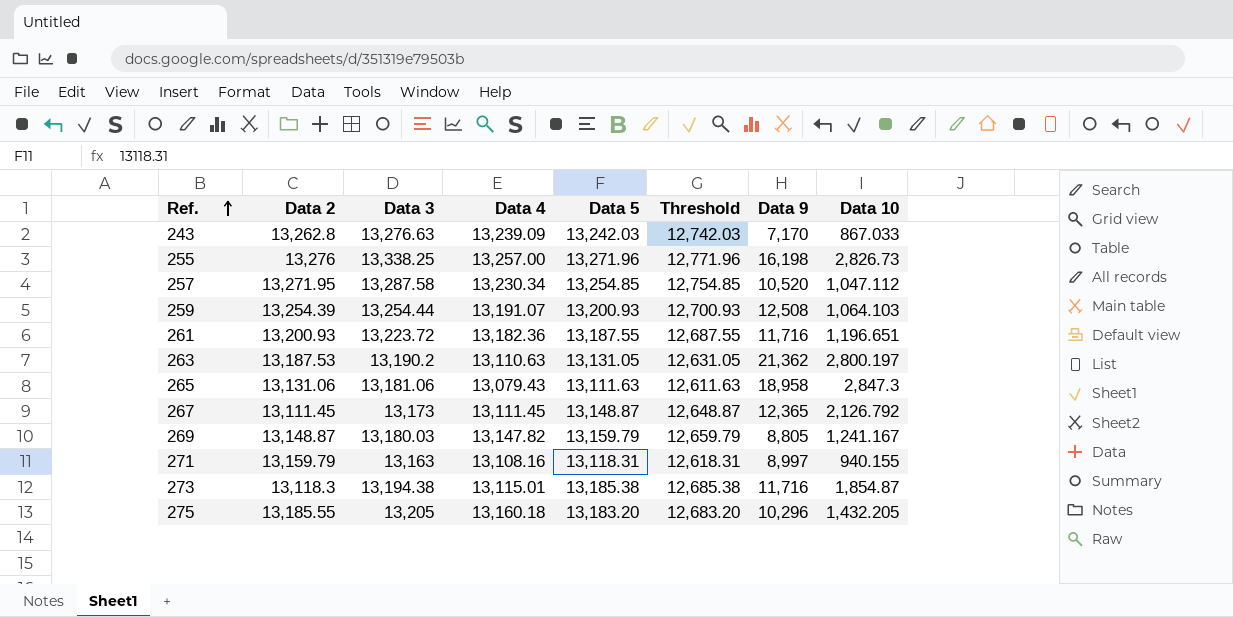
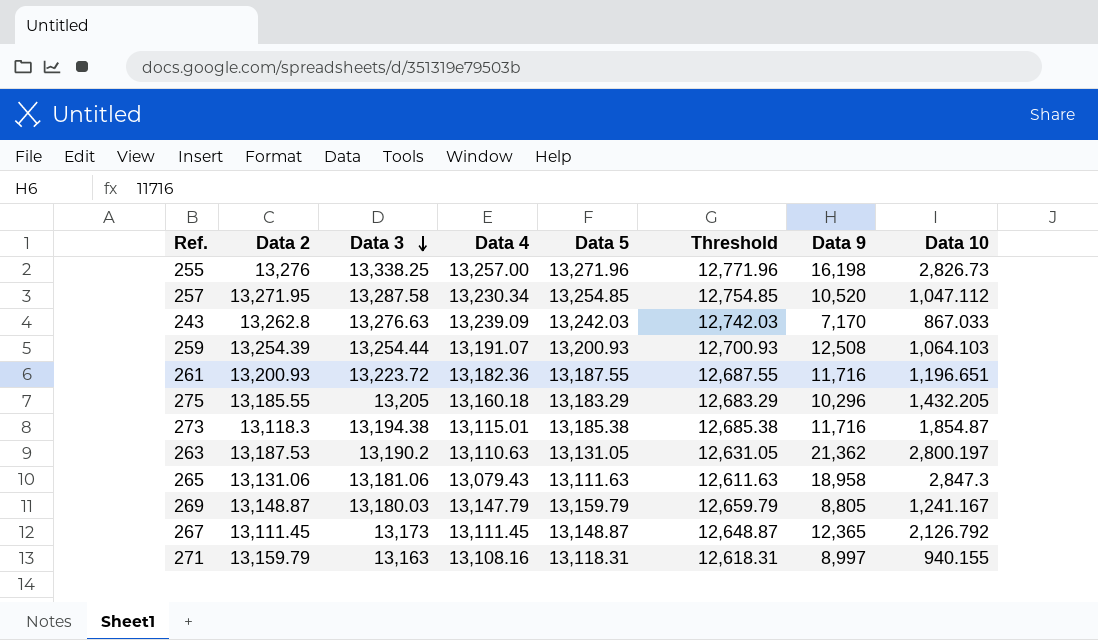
row order: Ref. ascending -> Data 3 descending
275 | Data 5: 13,183.20 -> 13,183.29
275 | Threshold: 12,683.20 -> 12,683.29
269 | Data 4: 13,147.82 -> 13,147.79

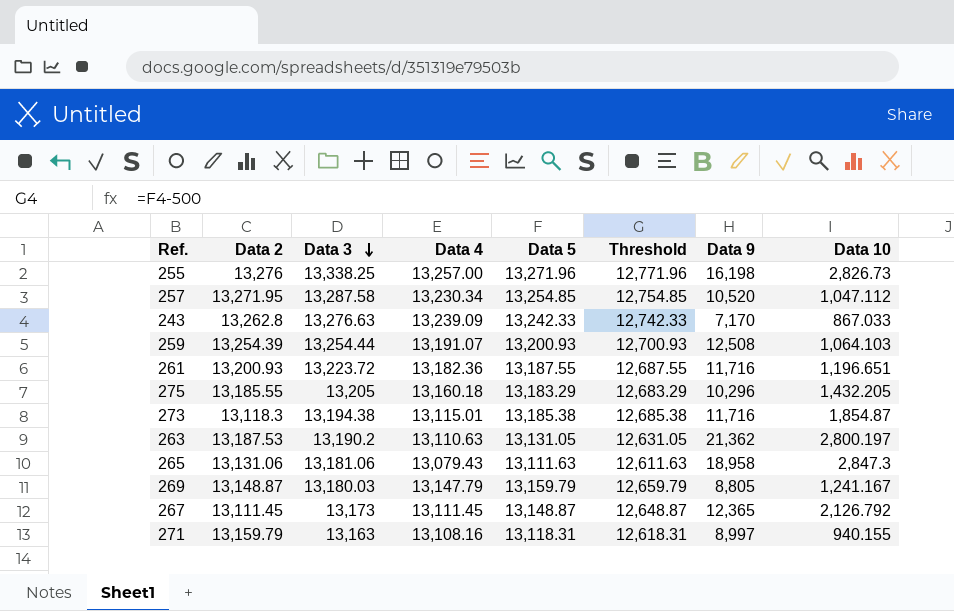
243 | Data 5: 13,242.03 -> 13,242.33
243 | Threshold: 12,742.03 -> 12,742.33

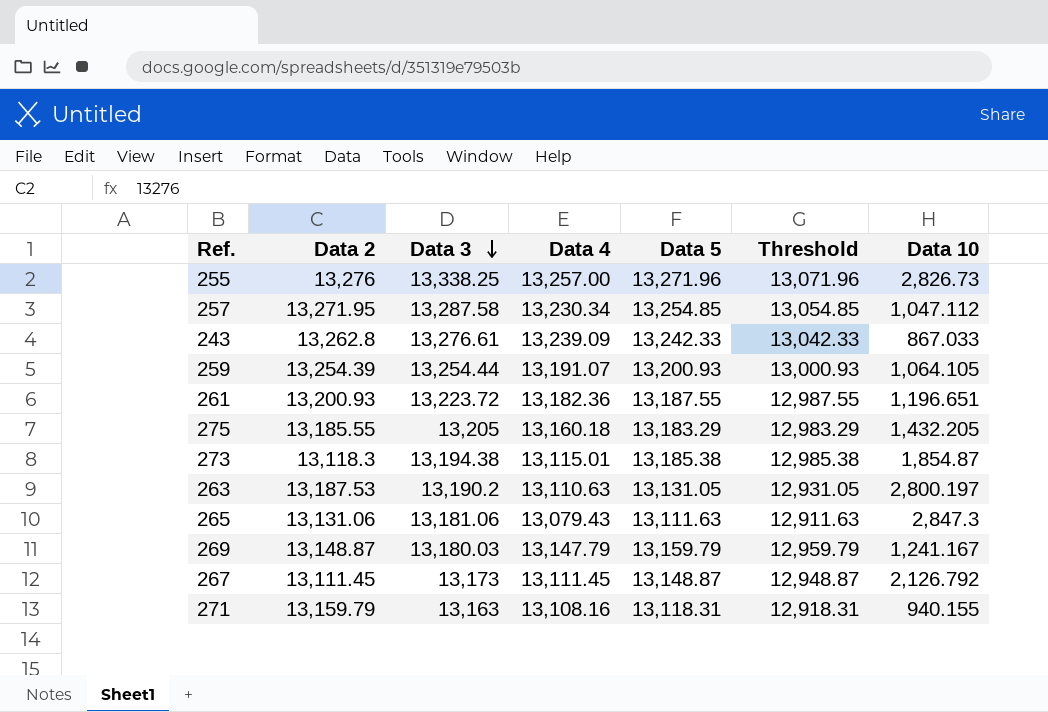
column Data 9 | position: 7 -> none
column Threshold | formula: [Data 5] - 500 -> [Data 5] - 200
243 | Data 3: 13,276.63 -> 13,276.61
259 | Data 10: 1,064.103 -> 1,064.105

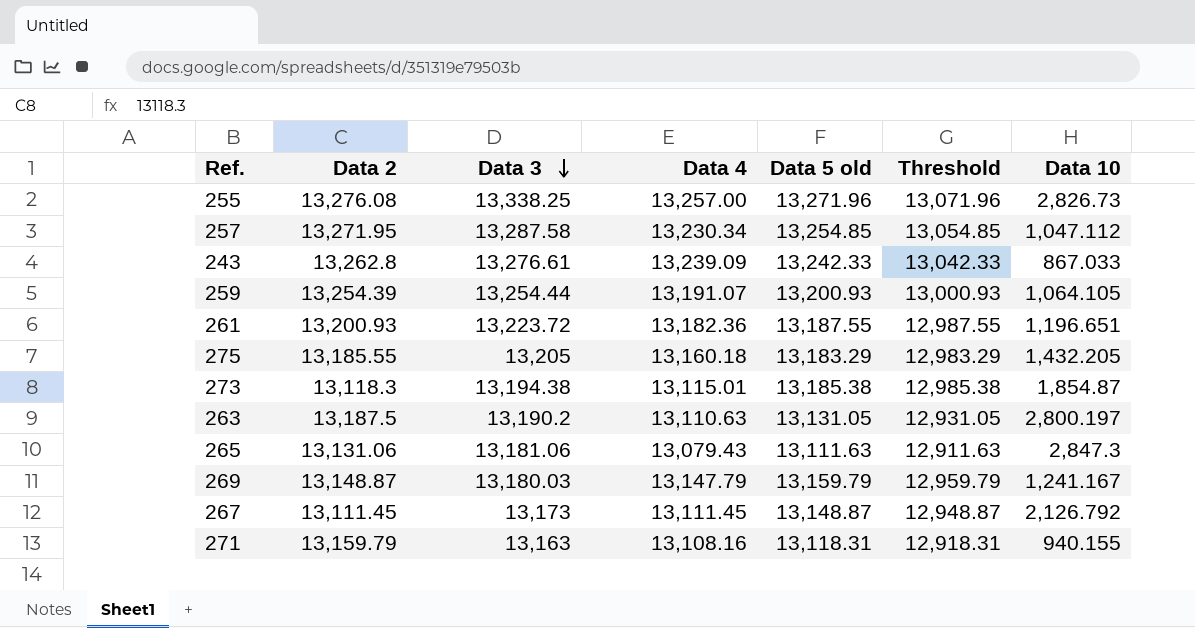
column name: Data 5 -> Data 5 old
255 | Data 2: 13,276 -> 13,276.08
263 | Data 2: 13,187.53 -> 13,187.5

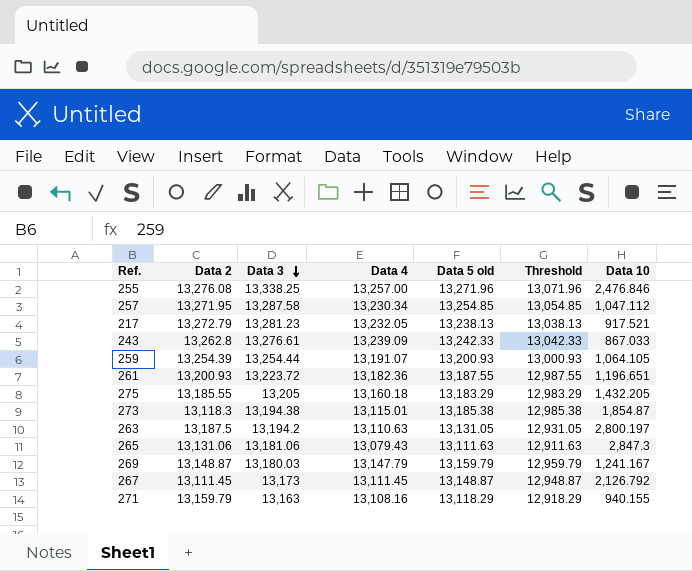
255 | Data 10: 2,826.73 -> 2,476.846
row 217: none -> 13,272.79 | 13,281.23 | 13,232.05 | 13,238.13 | 13,038.13 | 917.521
263 | Data 3: 13,190.2 -> 13,194.2
271 | Data 5 old: 13,118.31 -> 13,118.29
271 | Threshold: 12,918.31 -> 12,918.29

